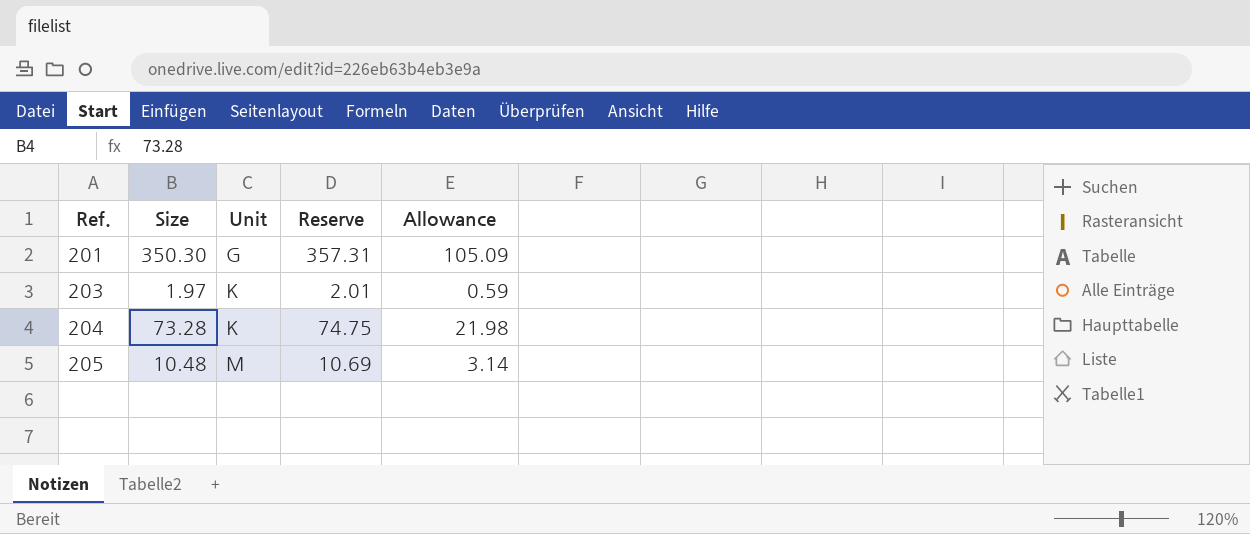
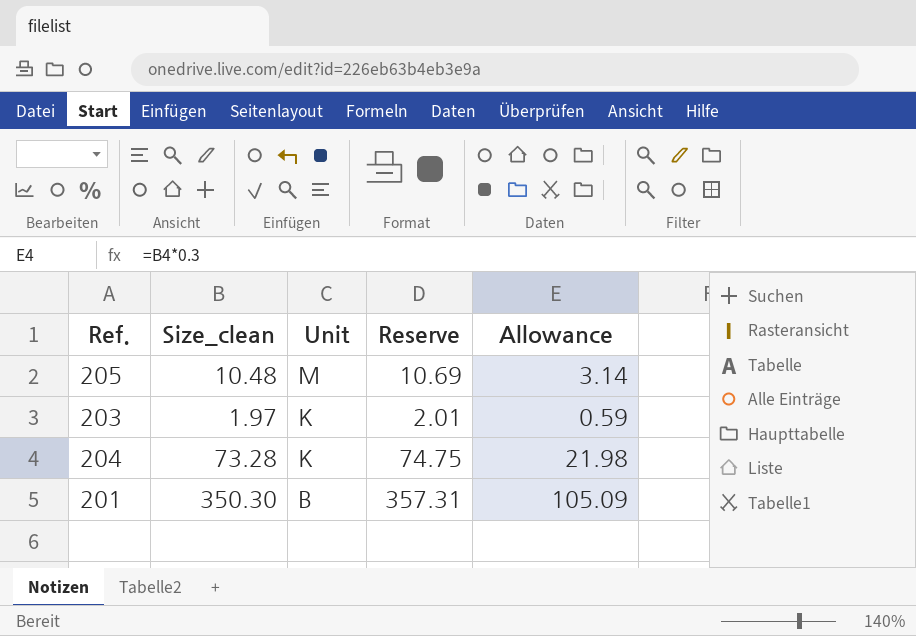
row order: Ref. ascending -> Unit descending
column name: Size -> Size_clean
201 | Unit: G -> B

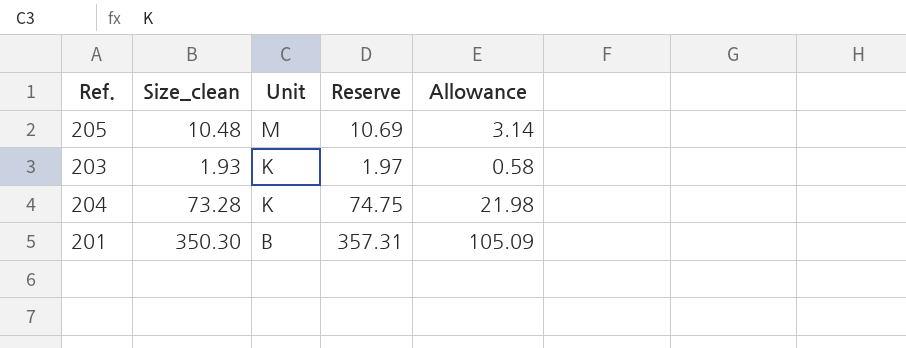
203 | Size_clean: 1.97 -> 1.93
203 | Reserve: 2.01 -> 1.97
203 | Allowance: 0.59 -> 0.58

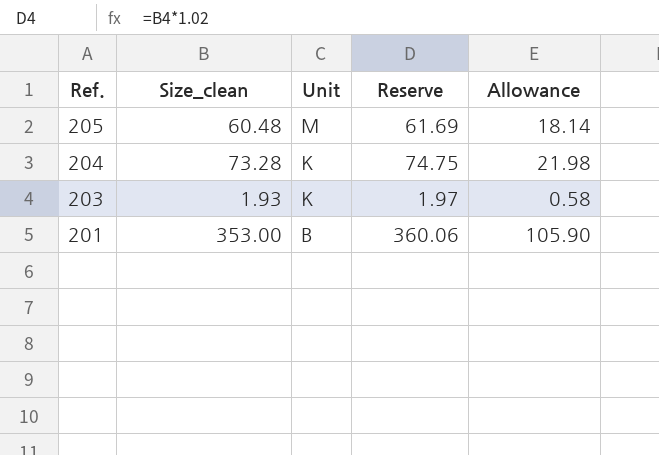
row order: Unit descending -> Ref. descending
205 | Size_clean: 10.48 -> 60.48
205 | Reserve: 10.69 -> 61.69
205 | Allowance: 3.14 -> 18.14
201 | Size_clean: 350.30 -> 353.00
201 | Reserve: 357.31 -> 360.06
201 | Allowance: 105.09 -> 105.90

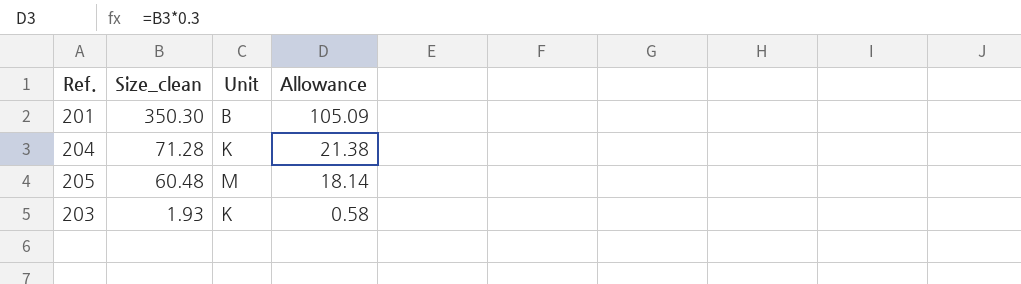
row order: Ref. descending -> Size_clean descending
column Reserve | formula: [Size_clean] * 1.02 -> none
201 | Size_clean: 353.00 -> 350.30
201 | Allowance: 105.90 -> 105.09
204 | Size_clean: 73.28 -> 71.28
204 | Allowance: 21.98 -> 21.38

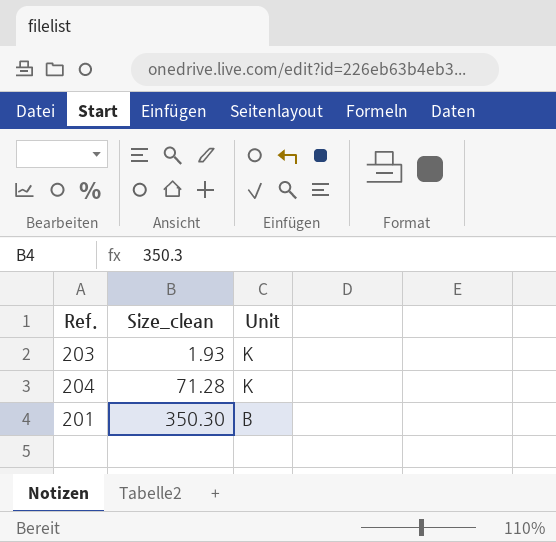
row order: Size_clean descending -> Size_clean ascending
column Allowance | formula: [Size_clean] * 0.3 -> none
row 205: 60.48 | M | 18.14 -> none

